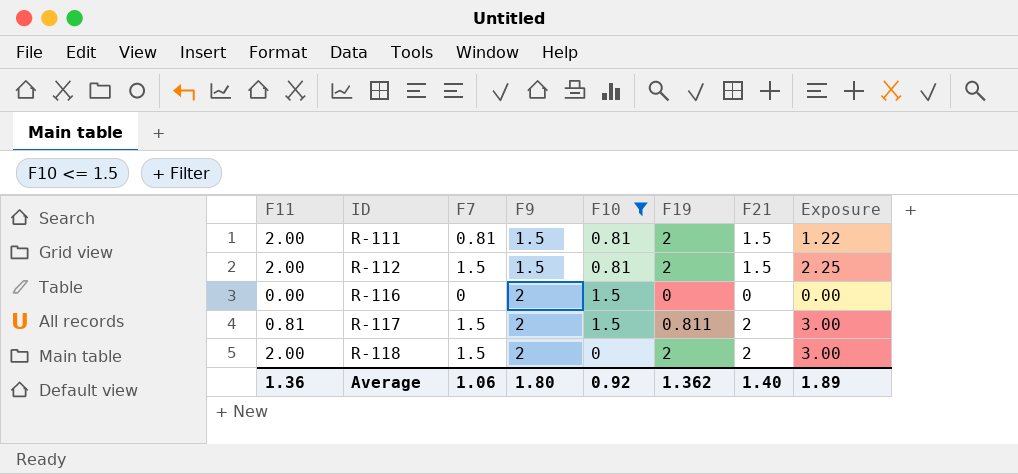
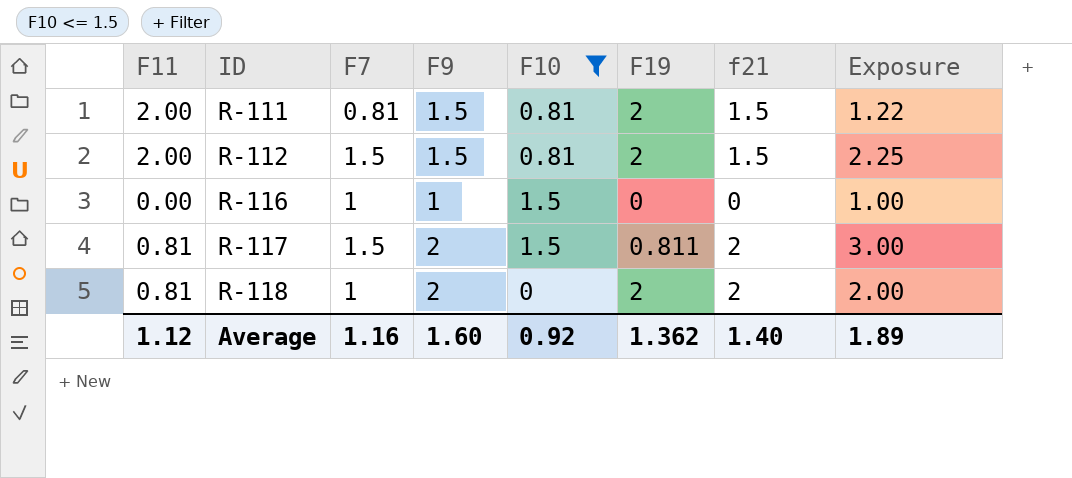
column name: F21 -> f21
R-116 | F7: 0 -> 1
R-116 | F9: 2 -> 1
R-116 | Exposure: 0.00 -> 1.00
R-118 | F11: 2.00 -> 0.81
R-118 | F7: 1.5 -> 1
R-118 | Exposure: 3.00 -> 2.00
Average | F11: 1.36 -> 1.12
Average | F7: 1.06 -> 1.16
Average | F9: 1.80 -> 1.60

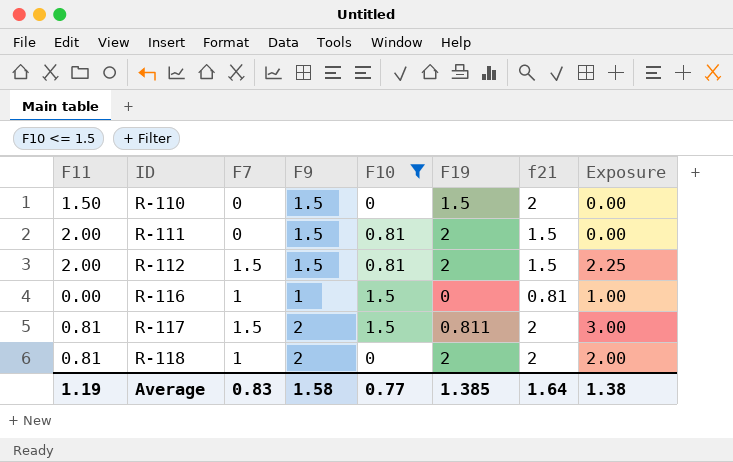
row R-110: none -> 1.50 | 0 | 1.5 | 0 | 1.5 | 2 | 0.00
R-111 | F7: 0.81 -> 0
R-111 | Exposure: 1.22 -> 0.00
R-116 | f21: 0 -> 0.81
Average | F11: 1.12 -> 1.19
Average | F7: 1.16 -> 0.83
Average | F9: 1.60 -> 1.58
Average | F10: 0.92 -> 0.77
Average | F19: 1.362 -> 1.385
Average | f21: 1.40 -> 1.64
Average | Exposure: 1.89 -> 1.38

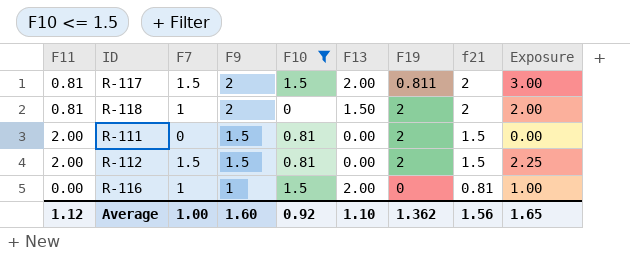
row order: ID ascending -> F9 descending
column F13 | position: none -> 6
row R-110: 1.50 | 0 | 1.5 | 0 | 1.5 | 2 | 0.00 -> none
Average | F11: 1.19 -> 1.12
Average | F7: 0.83 -> 1.00
Average | F9: 1.58 -> 1.60
Average | F10: 0.77 -> 0.92
Average | F19: 1.385 -> 1.362
Average | f21: 1.64 -> 1.56
Average | Exposure: 1.38 -> 1.65

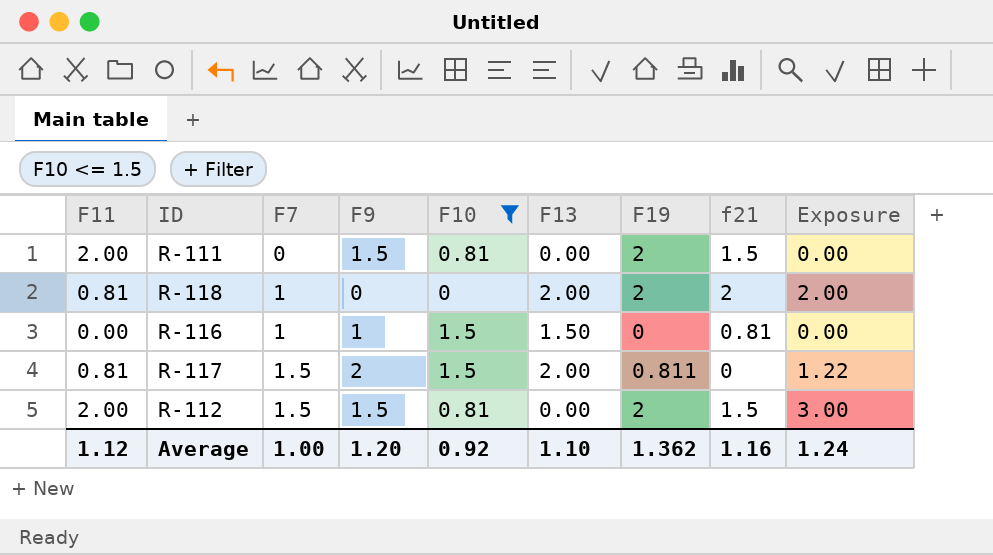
row order: F9 descending -> F7 ascending
column Exposure | formula: [F7] * [F9] -> [F7] * [F19]
R-118 | F9: 2 -> 0
R-118 | F13: 1.50 -> 2.00
R-116 | F13: 2.00 -> 1.50
R-117 | f21: 2 -> 0
Average | F9: 1.60 -> 1.20
Average | f21: 1.56 -> 1.16
Average | Exposure: 1.65 -> 1.24

